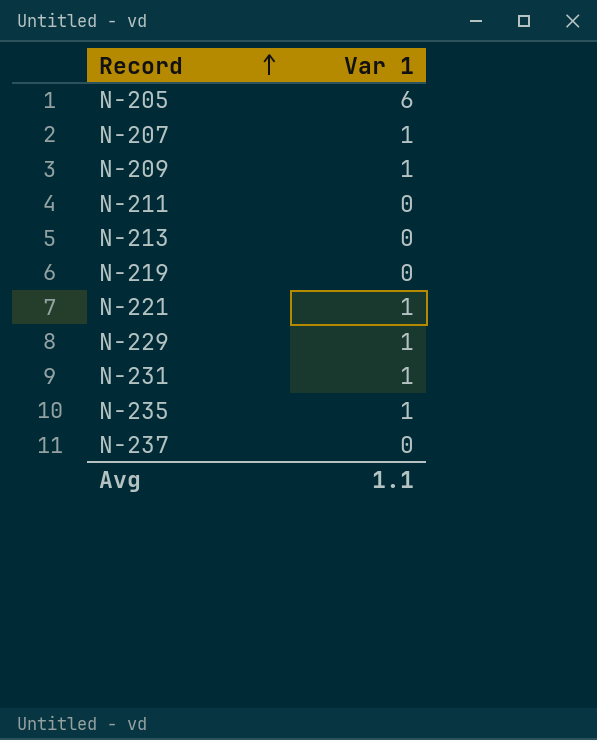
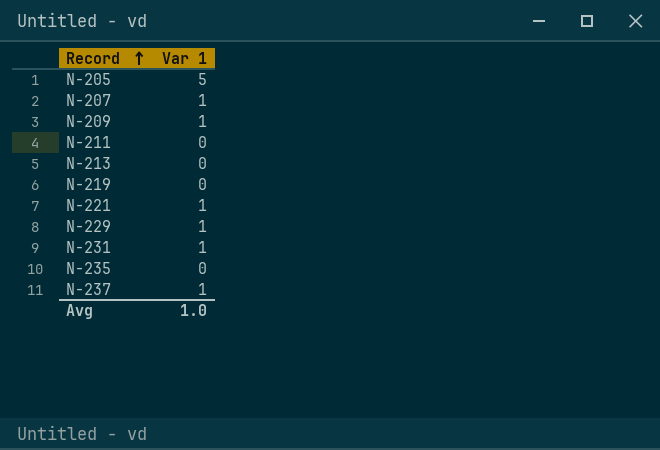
N-205 | Var 1: 6 -> 5
N-235 | Var 1: 1 -> 0
N-237 | Var 1: 0 -> 1
Avg | Var 1: 1.1 -> 1.0

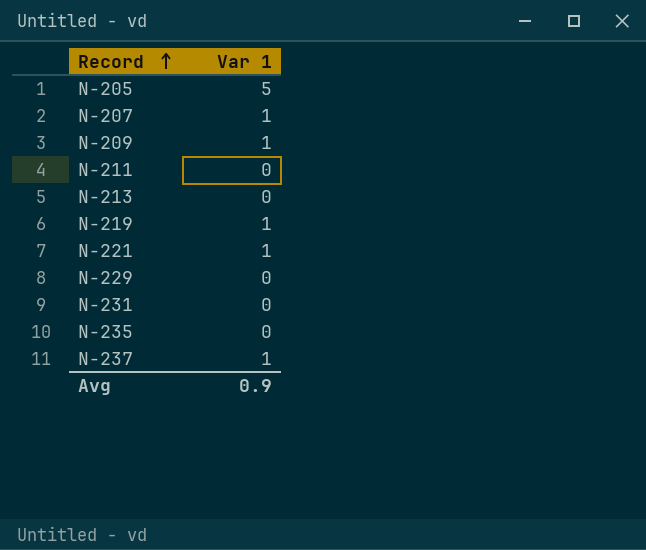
N-219 | Var 1: 0 -> 1
N-229 | Var 1: 1 -> 0
N-231 | Var 1: 1 -> 0
Avg | Var 1: 1.0 -> 0.9

